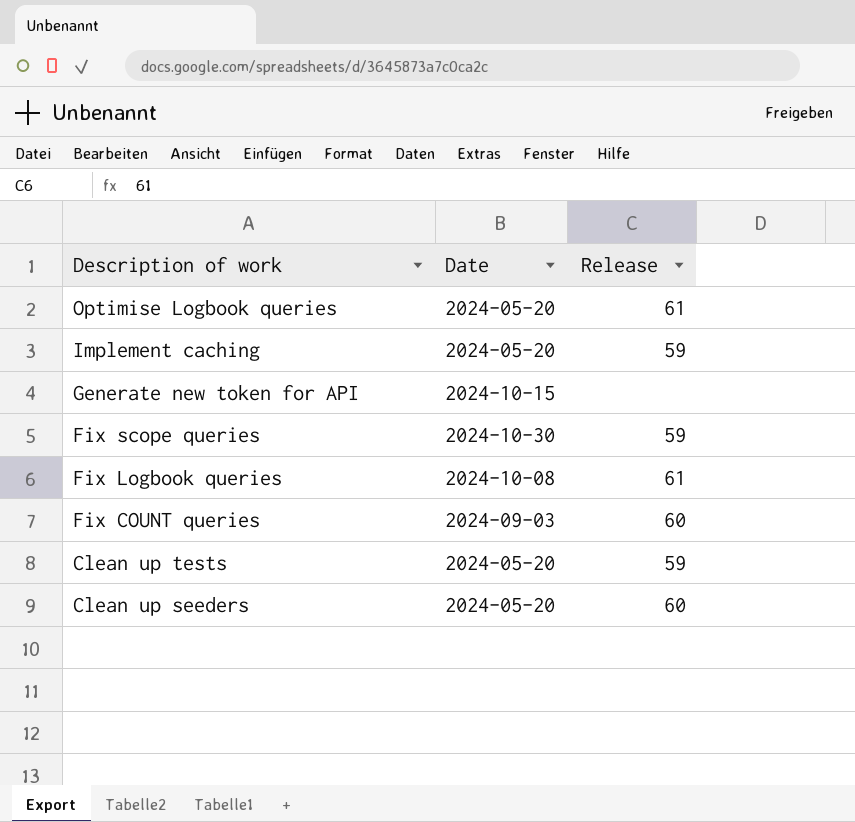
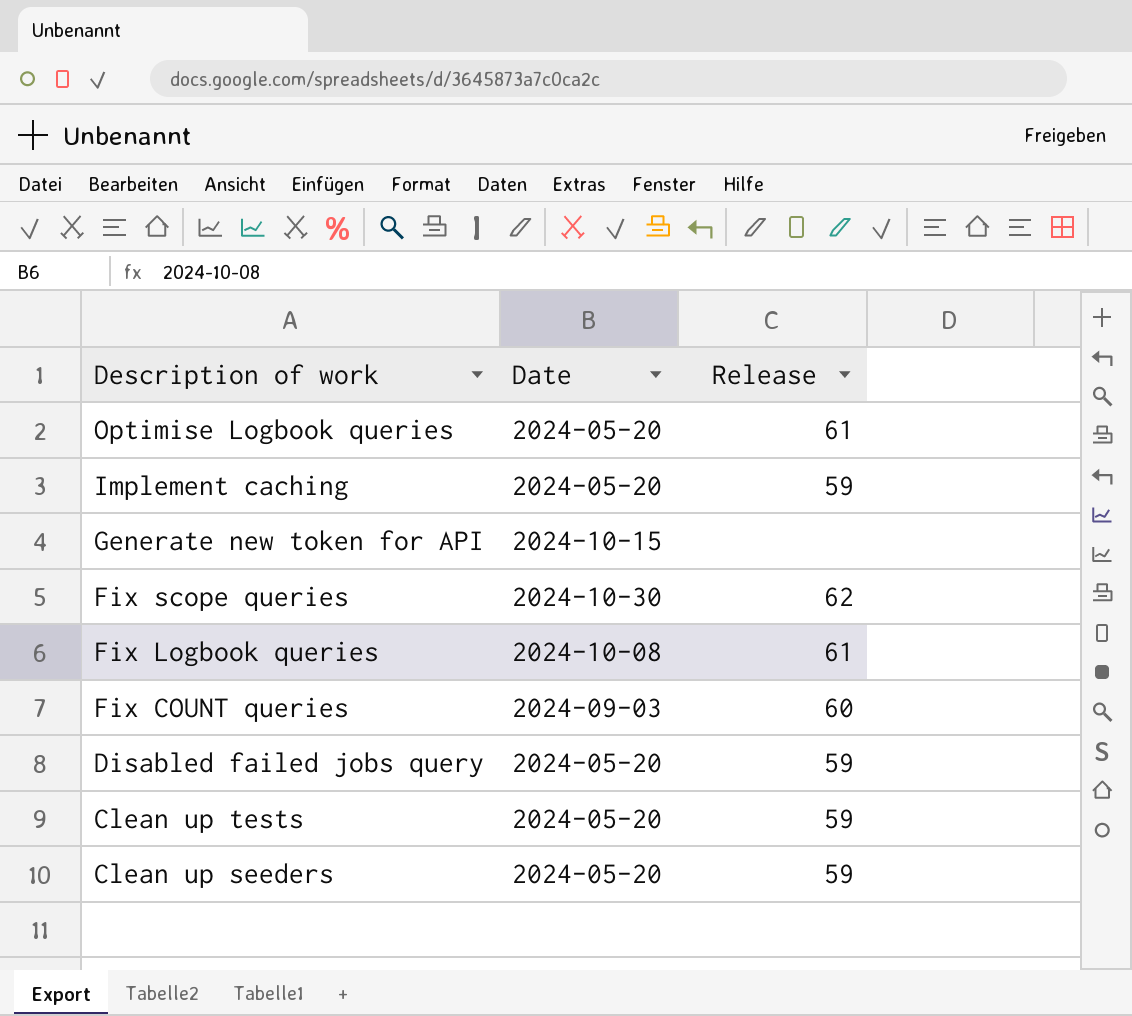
Fix scope queries | Release: 59 -> 62
row Disabled failed jobs query: none -> 2024-05-20 | 59
Clean up seeders | Release: 60 -> 59

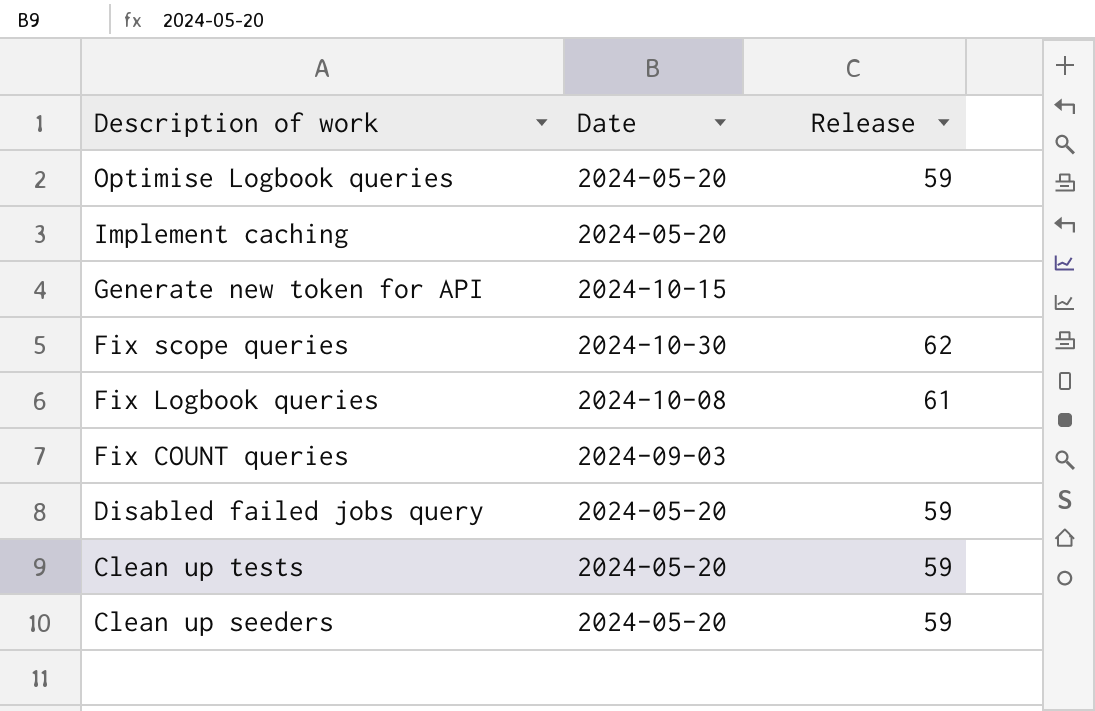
Optimise Logbook queries | Release: 61 -> 59
Implement caching | Release: 59 -> none
Fix COUNT queries | Release: 60 -> none

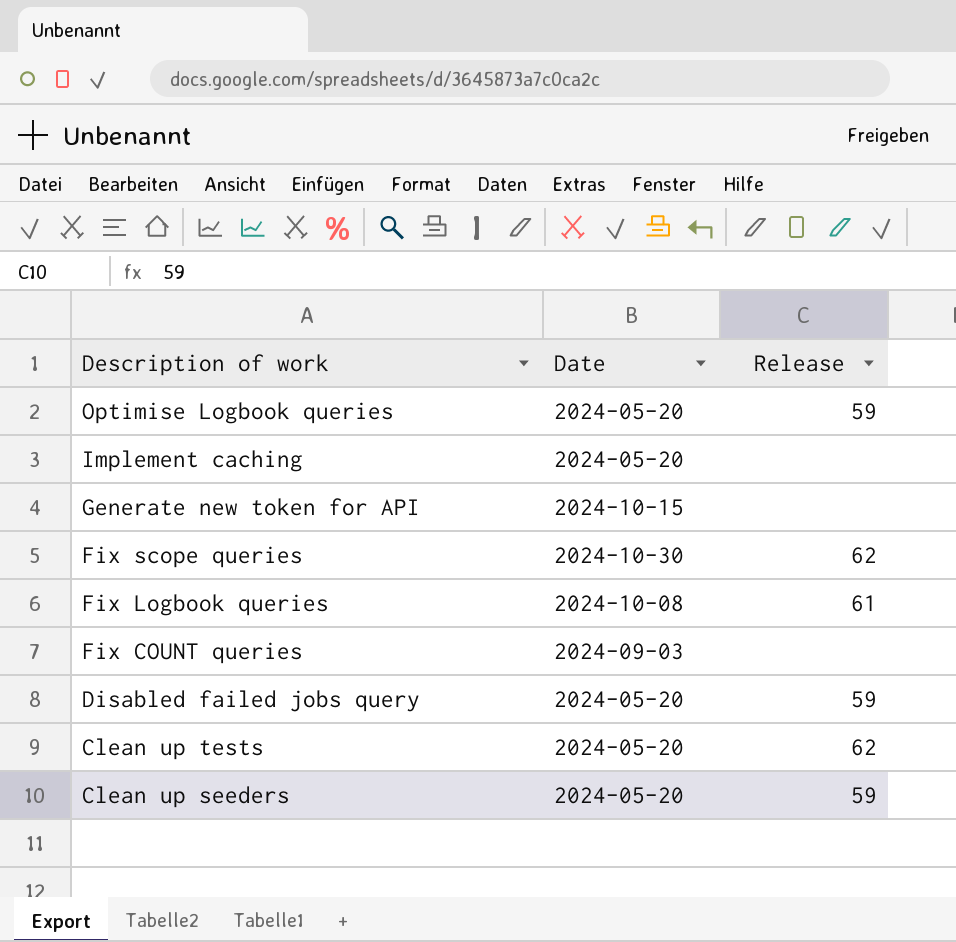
Clean up tests | Release: 59 -> 62

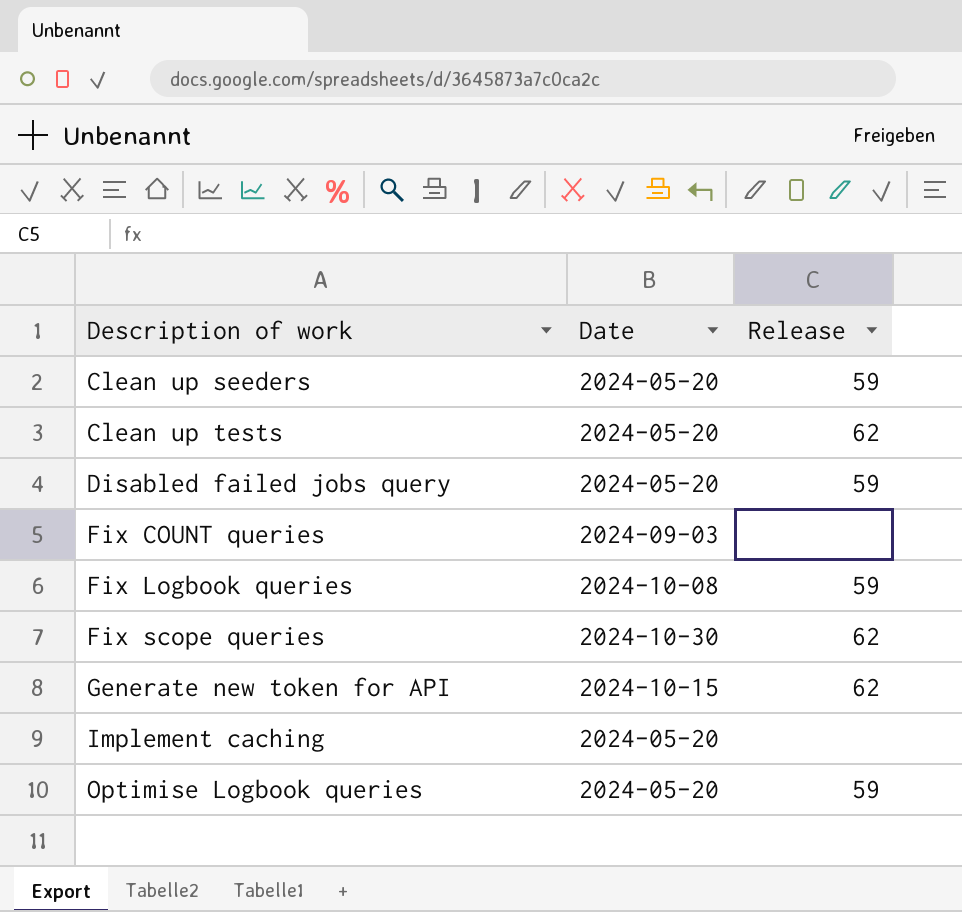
row order: Description of work descending -> Description of work ascending
Fix Logbook queries | Release: 61 -> 59
Generate new token for API | Release: none -> 62

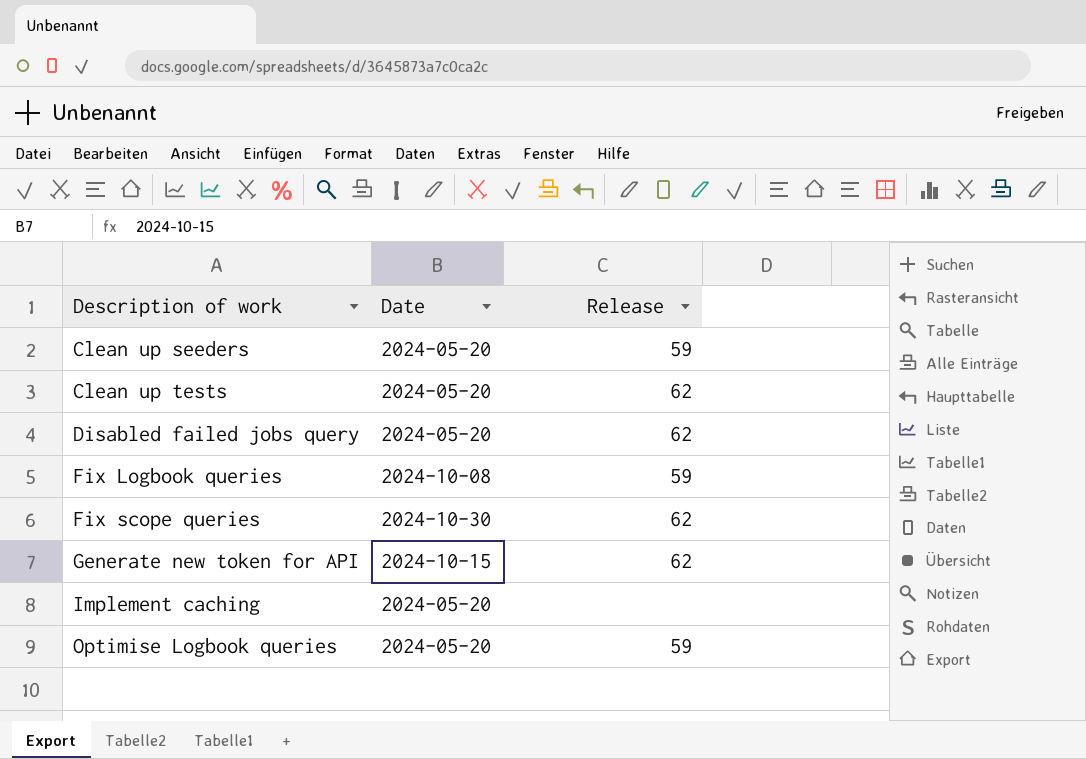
row Fix COUNT queries: 2024-09-03 | none -> none
Disabled failed jobs query | Release: 59 -> 62

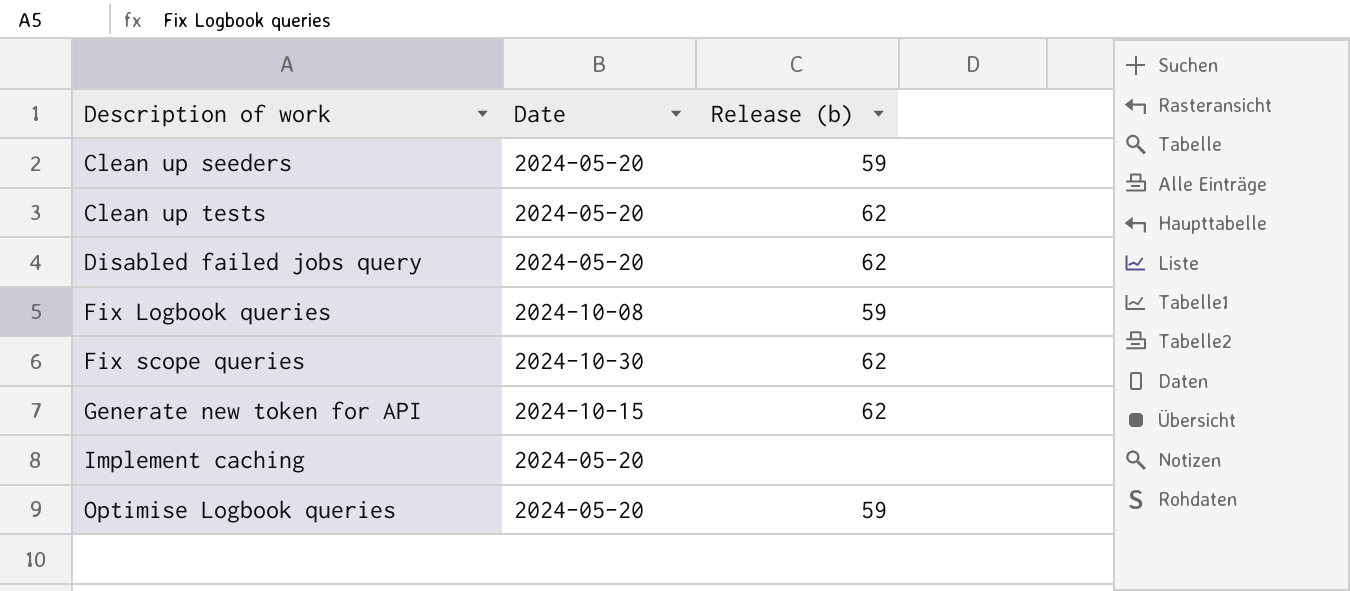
column name: Release -> Release (b)

